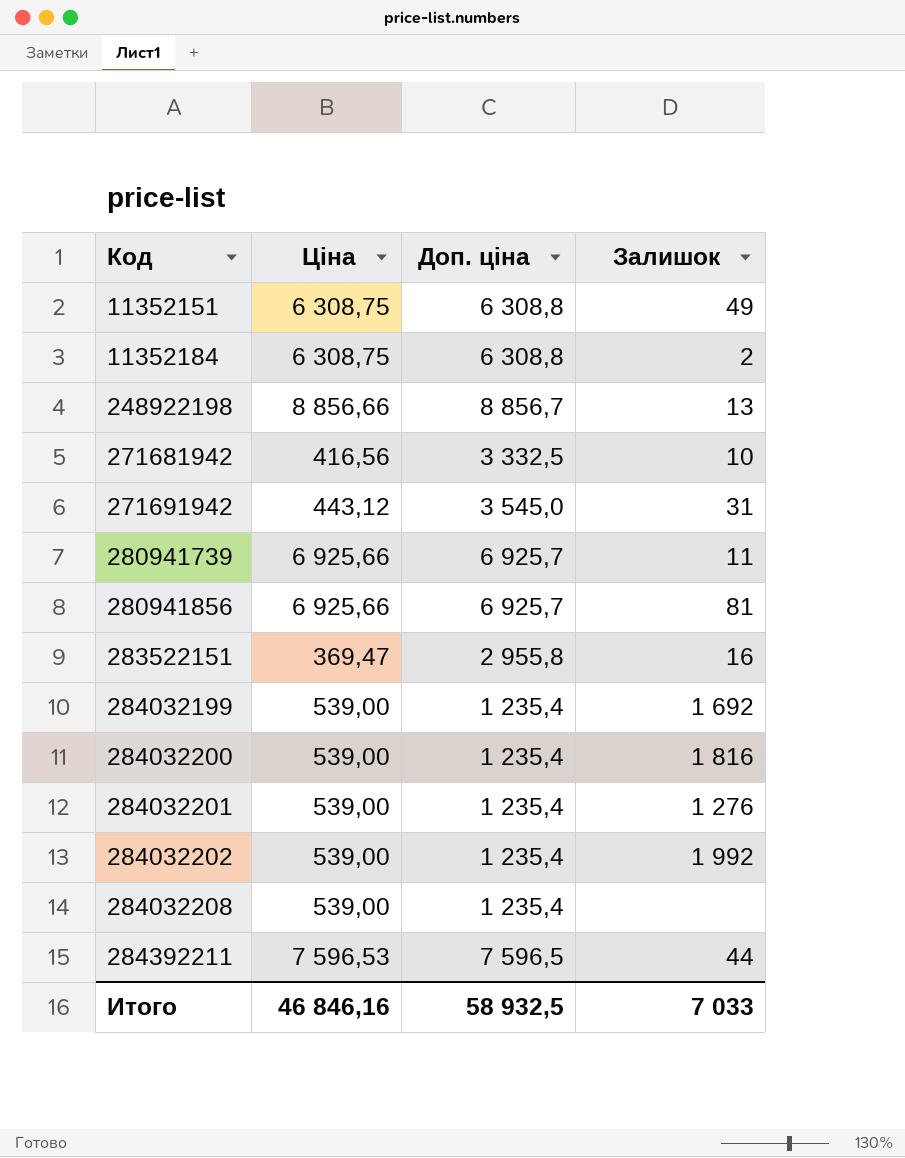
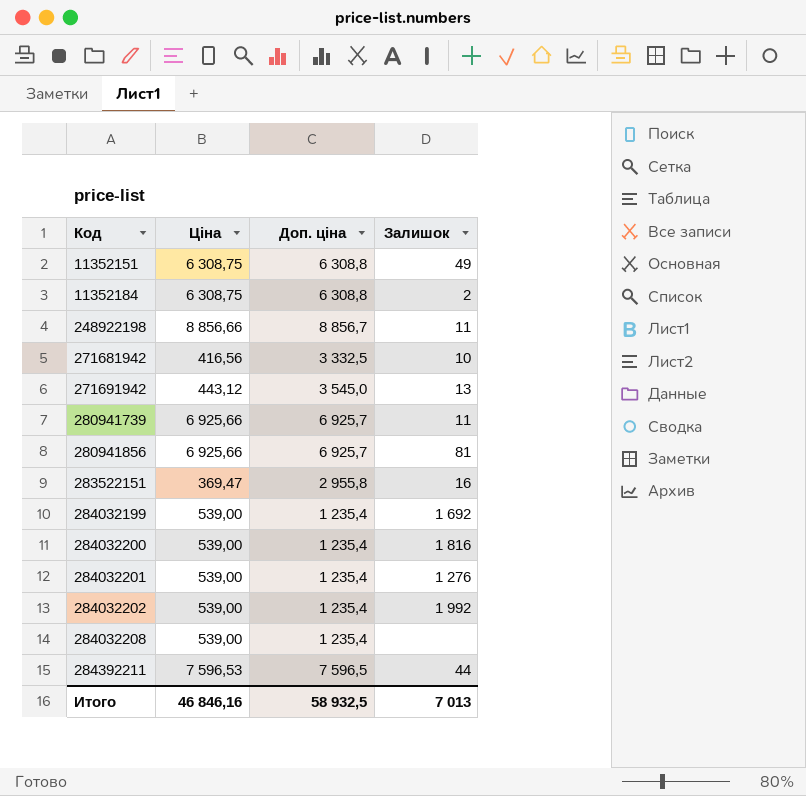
248922198 | Залишок: 13 -> 11
271691942 | Залишок: 31 -> 13
Итого | Залишок: 7 033 -> 7 013

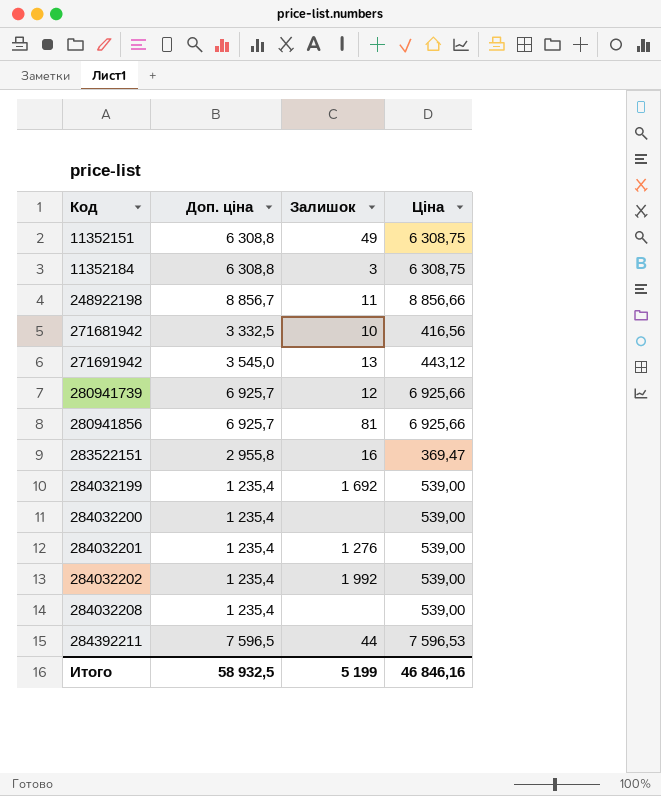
column Ціна | position: 2 -> 4
11352184 | Залишок: 2 -> 3
280941739 | Залишок: 11 -> 12
284032200 | Залишок: 1 816 -> none
Итого | Залишок: 7 013 -> 5 199

